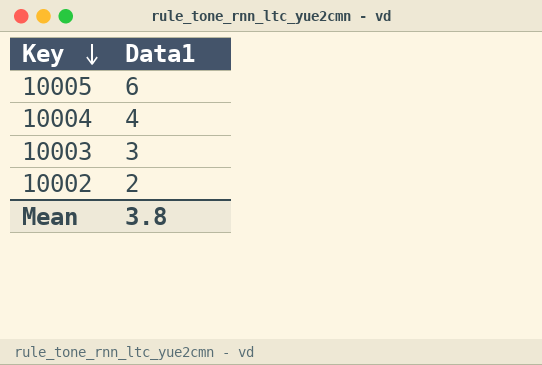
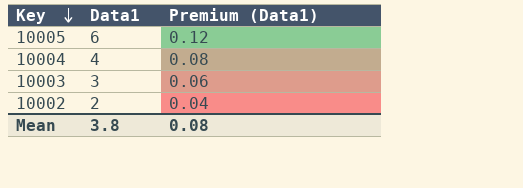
column Premium (Data1) | formula: none -> [Data1] * 0.02

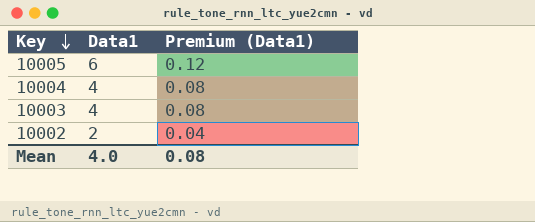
10003 | Data1: 3 -> 4
10003 | Premium (Data1): 0.06 -> 0.08
Mean | Data1: 3.8 -> 4.0

